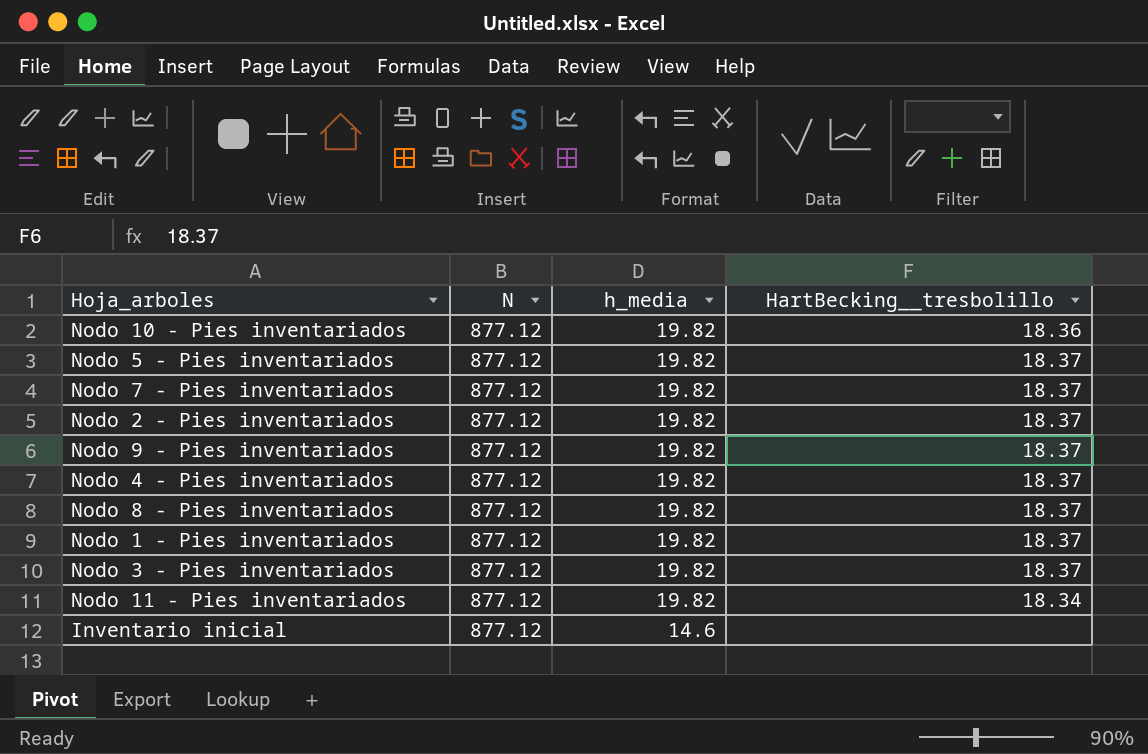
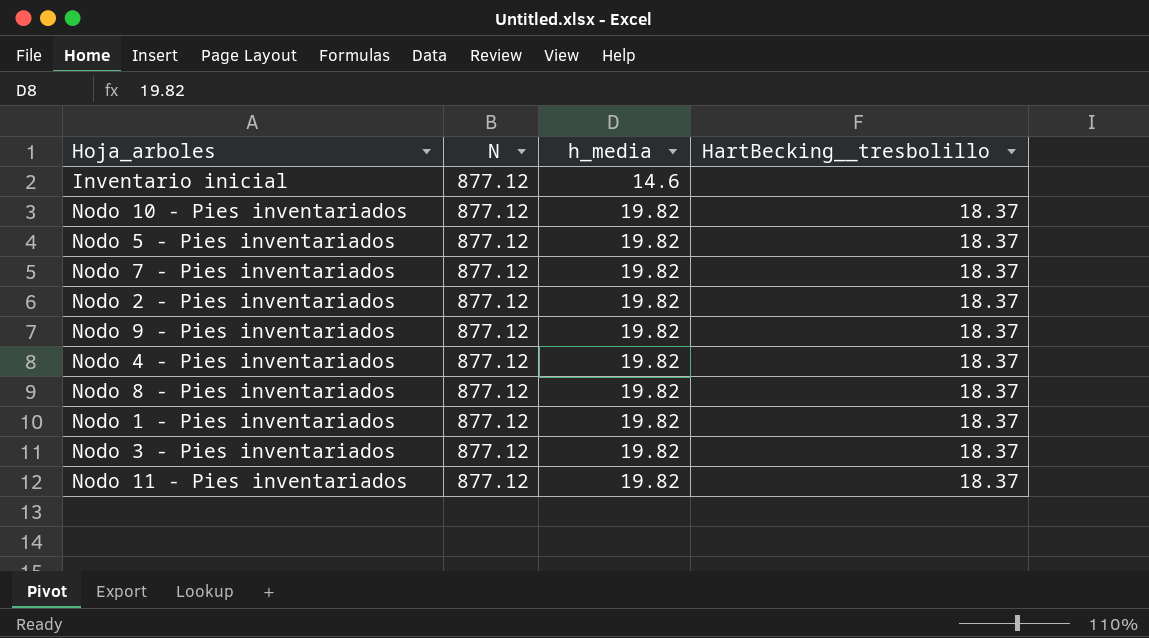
row order: h_media descending -> h_media ascending
Nodo 10 - Pies inventariados | HartBecking__tresbolillo: 18.36 -> 18.37
Nodo 11 - Pies inventariados | HartBecking__tresbolillo: 18.34 -> 18.37

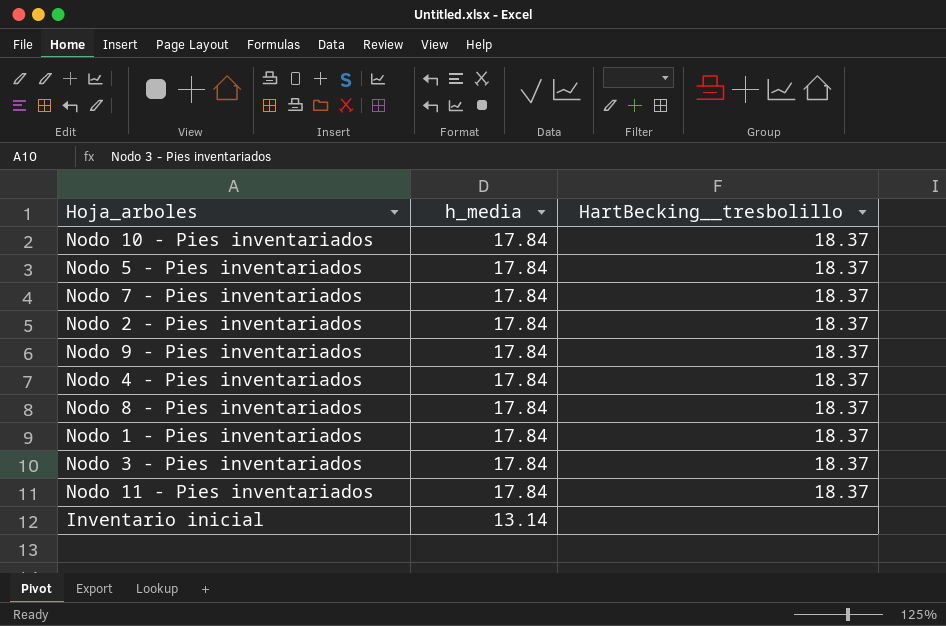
row order: h_media ascending -> h_media descending
column N | position: 2 -> none
Nodo 10 - Pies inventariados | h_media: 19.82 -> 17.84
Nodo 5 - Pies inventariados | h_media: 19.82 -> 17.84
Nodo 7 - Pies inventariados | h_media: 19.82 -> 17.84
Nodo 2 - Pies inventariados | h_media: 19.82 -> 17.84
Nodo 9 - Pies inventariados | h_media: 19.82 -> 17.84
Nodo 4 - Pies inventariados | h_media: 19.82 -> 17.84
Nodo 8 - Pies inventariados | h_media: 19.82 -> 17.84
Nodo 1 - Pies inventariados | h_media: 19.82 -> 17.84
Nodo 3 - Pies inventariados | h_media: 19.82 -> 17.84
Nodo 11 - Pies inventariados | h_media: 19.82 -> 17.84
Inventario inicial | h_media: 14.6 -> 13.14

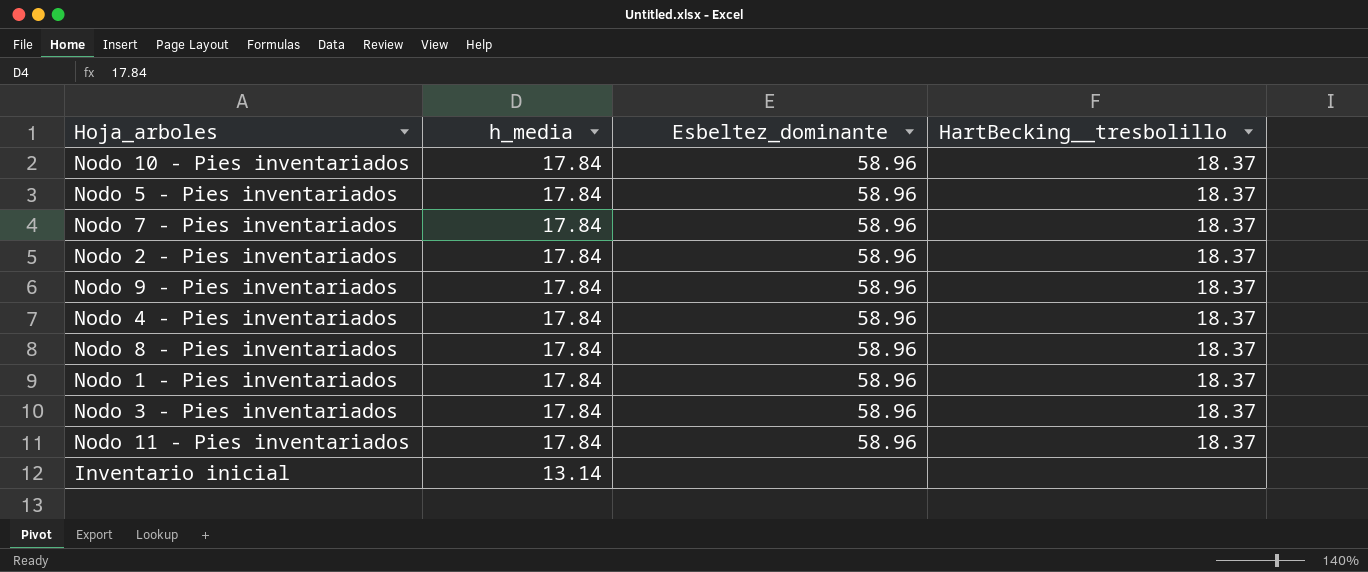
column Esbeltez_dominante | position: none -> 3

